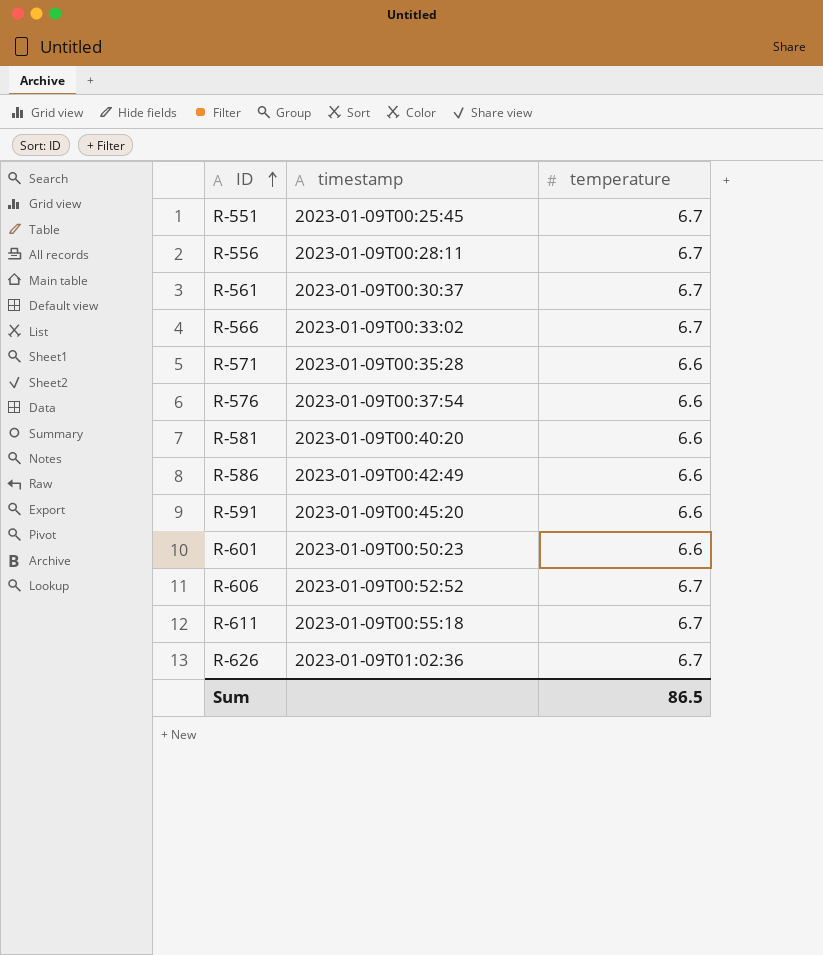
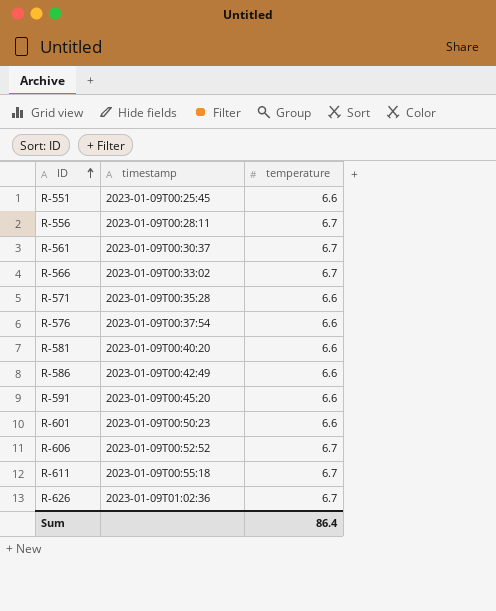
R-551 | temperature: 6.7 -> 6.6
Sum | temperature: 86.5 -> 86.4

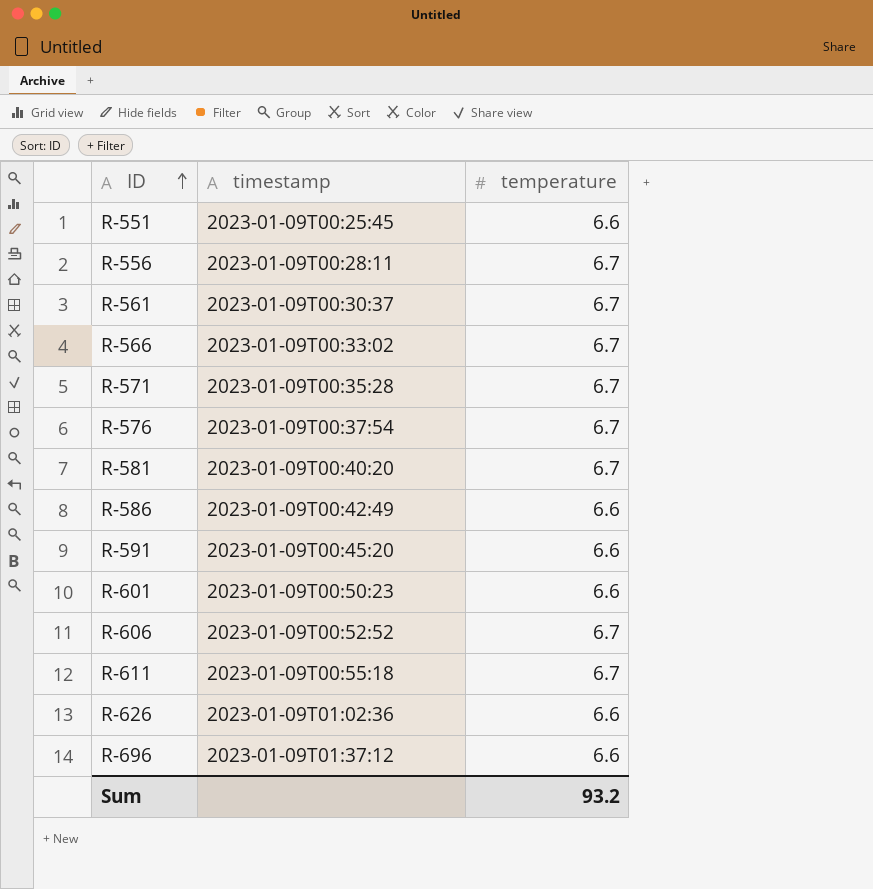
R-571 | temperature: 6.6 -> 6.7
R-576 | temperature: 6.6 -> 6.7
R-581 | temperature: 6.6 -> 6.7
R-626 | temperature: 6.7 -> 6.6
row R-696: none -> 2023-01-09T01:37:12 | 6.6
Sum | temperature: 86.4 -> 93.2

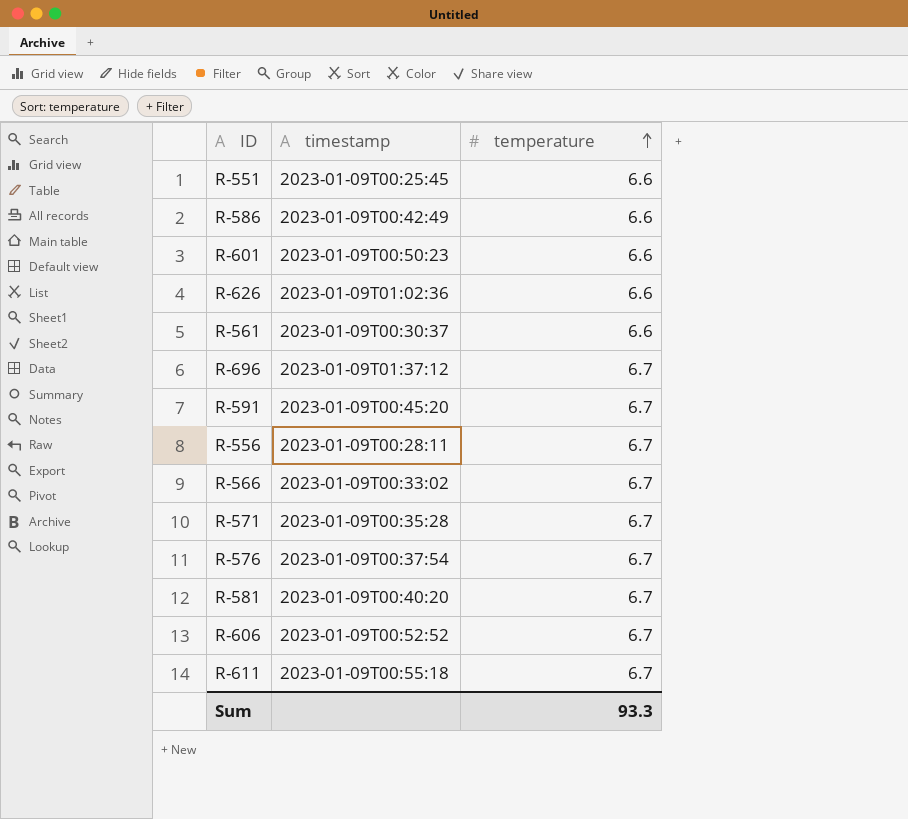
row order: ID ascending -> temperature ascending
R-561 | temperature: 6.7 -> 6.6
R-696 | temperature: 6.6 -> 6.7
R-591 | temperature: 6.6 -> 6.7
Sum | temperature: 93.2 -> 93.3

